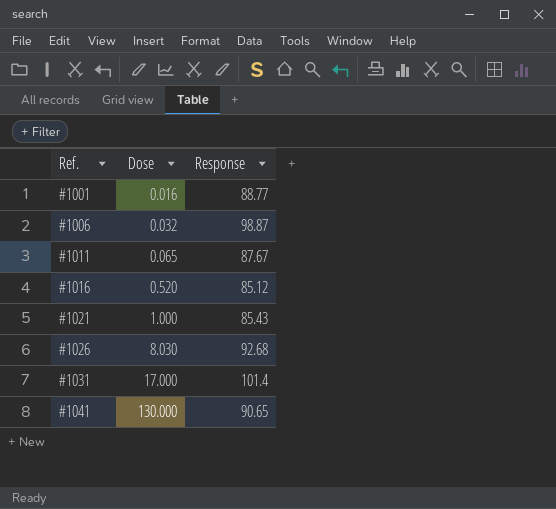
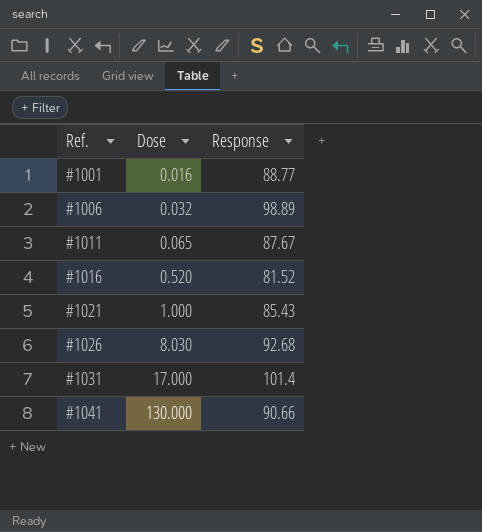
#1006 | Response: 98.87 -> 98.89
#1016 | Response: 85.12 -> 81.52
#1041 | Response: 90.65 -> 90.66

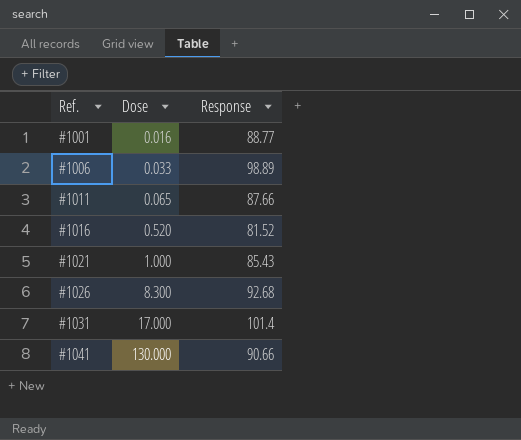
#1006 | Dose: 0.032 -> 0.033
#1011 | Response: 87.67 -> 87.66
#1026 | Dose: 8.030 -> 8.300

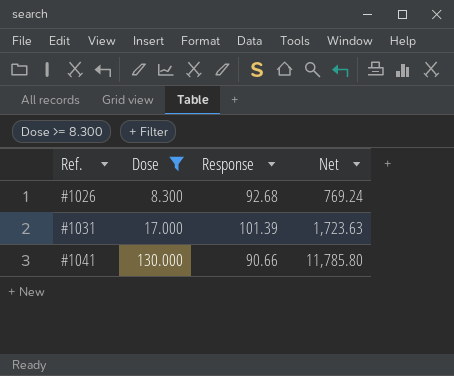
filter: none -> Dose >= 8.300
column Net | formula: none -> [Dose] * [Response]
#1031 | Response: 101.4 -> 101.39

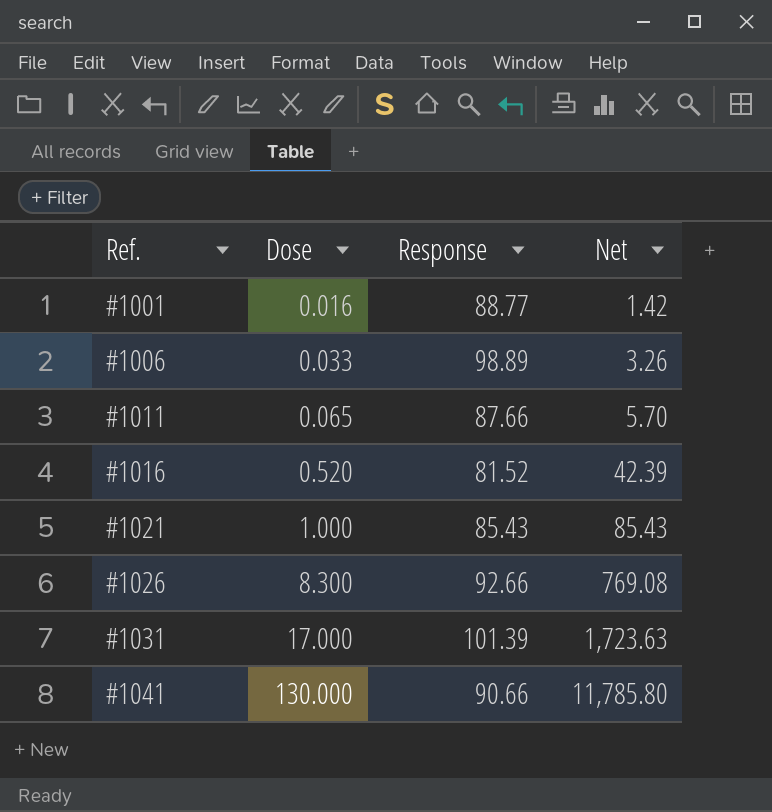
filter: Dose >= 8.300 -> none
#1026 | Response: 92.68 -> 92.66
#1026 | Net: 769.24 -> 769.08

